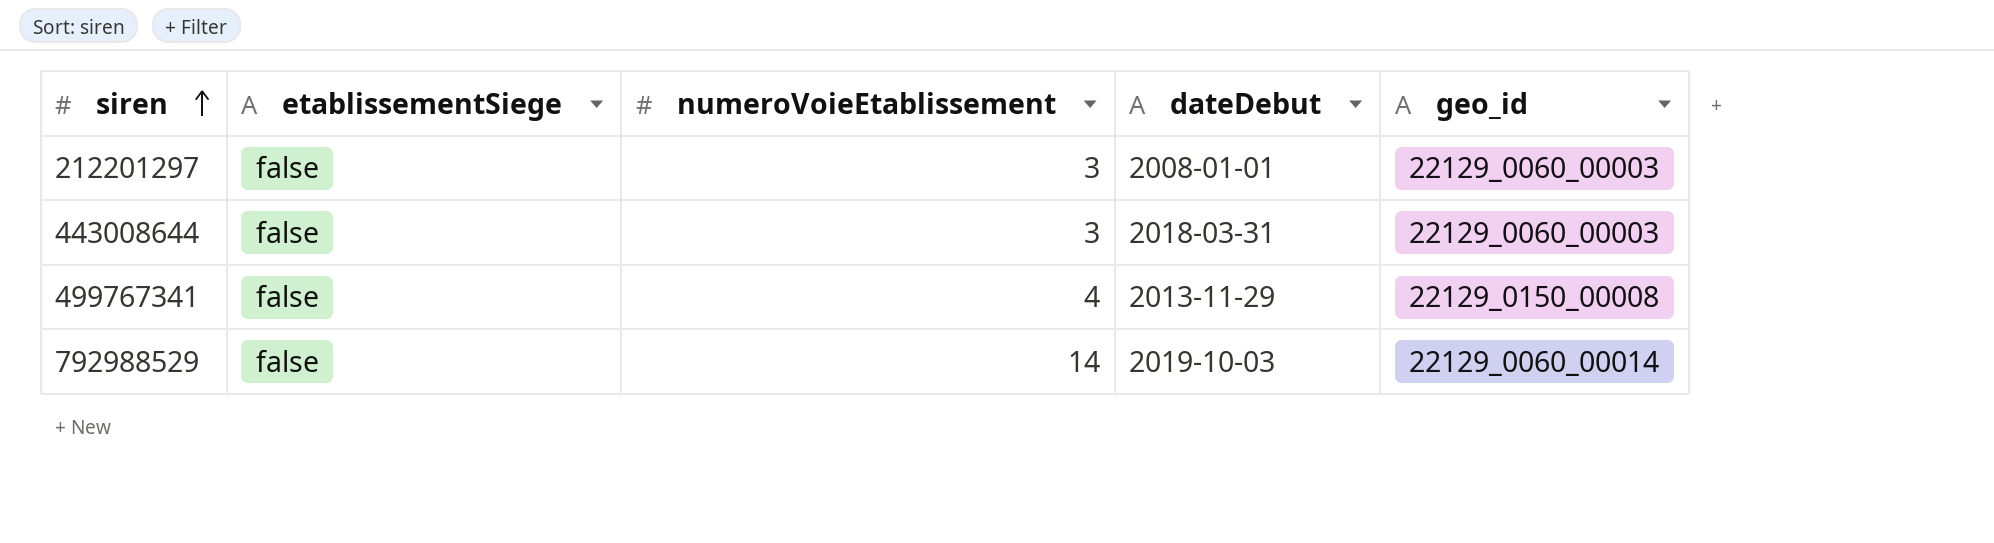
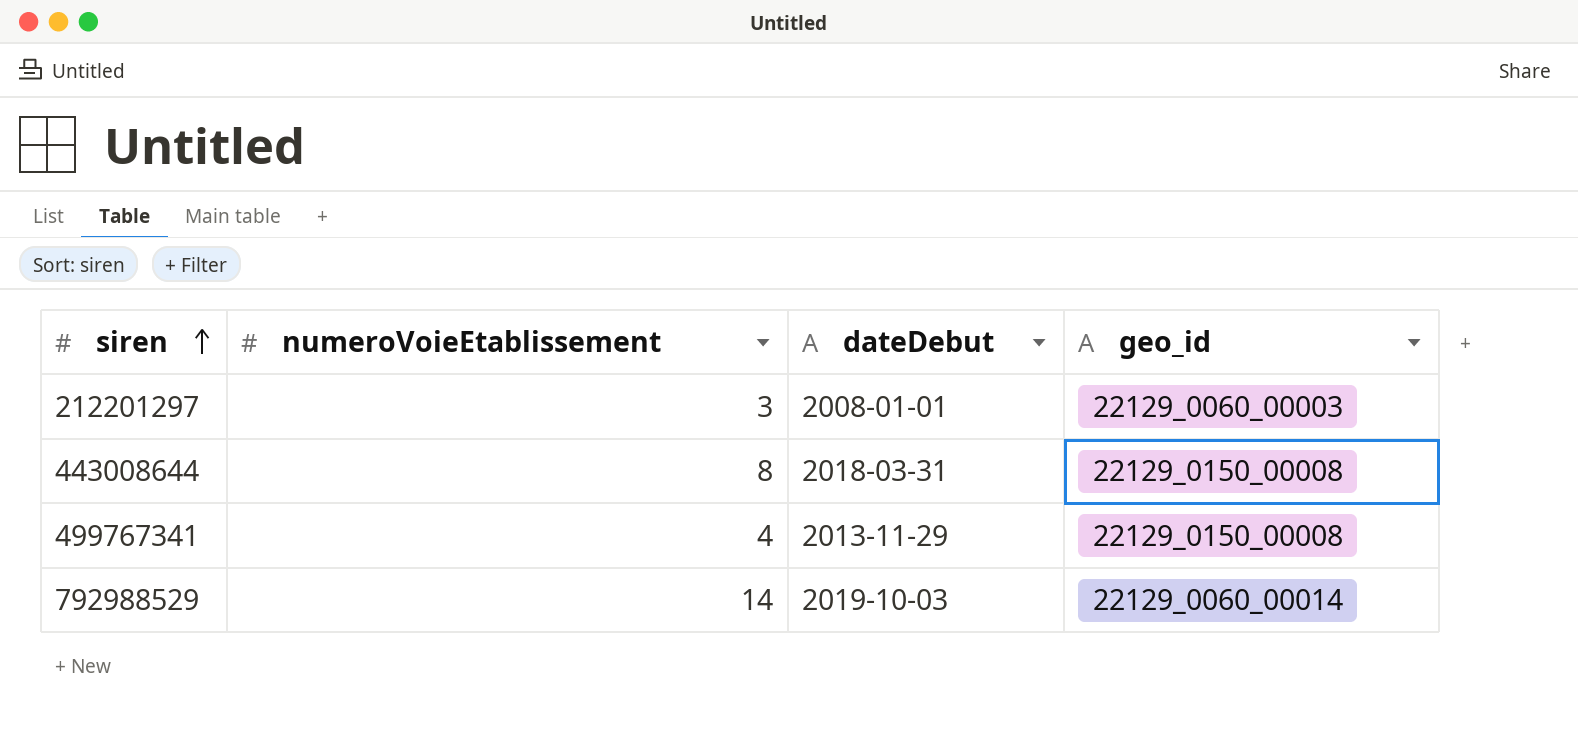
column etablissementSiege | position: 2 -> none
443008644 | numeroVoieEtablissement: 3 -> 8
443008644 | geo_id: 22129_0060_00003 -> 22129_0150_00008

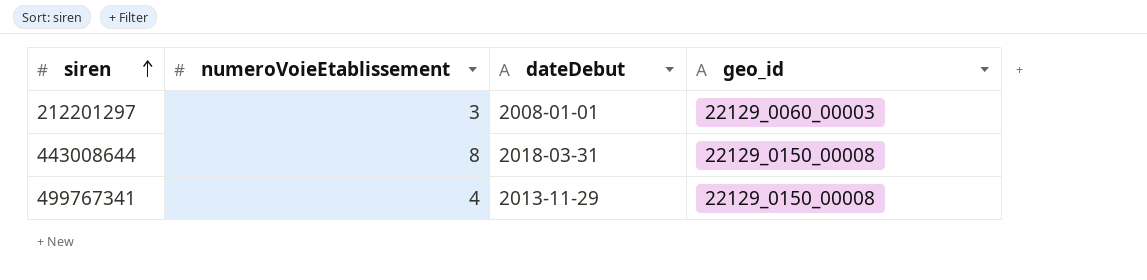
row 792988529: 14 | 2019-10-03 | 22129_0060_00014 -> none

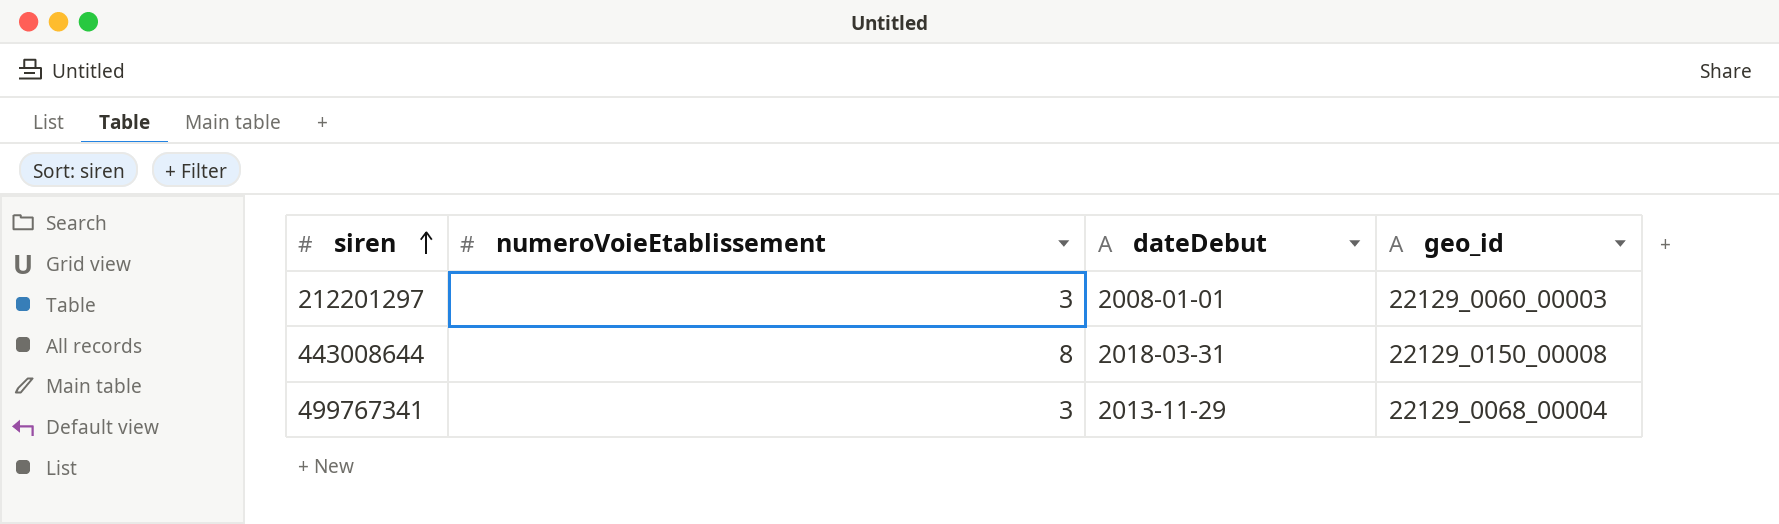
499767341 | numeroVoieEtablissement: 4 -> 3
499767341 | geo_id: 22129_0150_00008 -> 22129_0068_00004

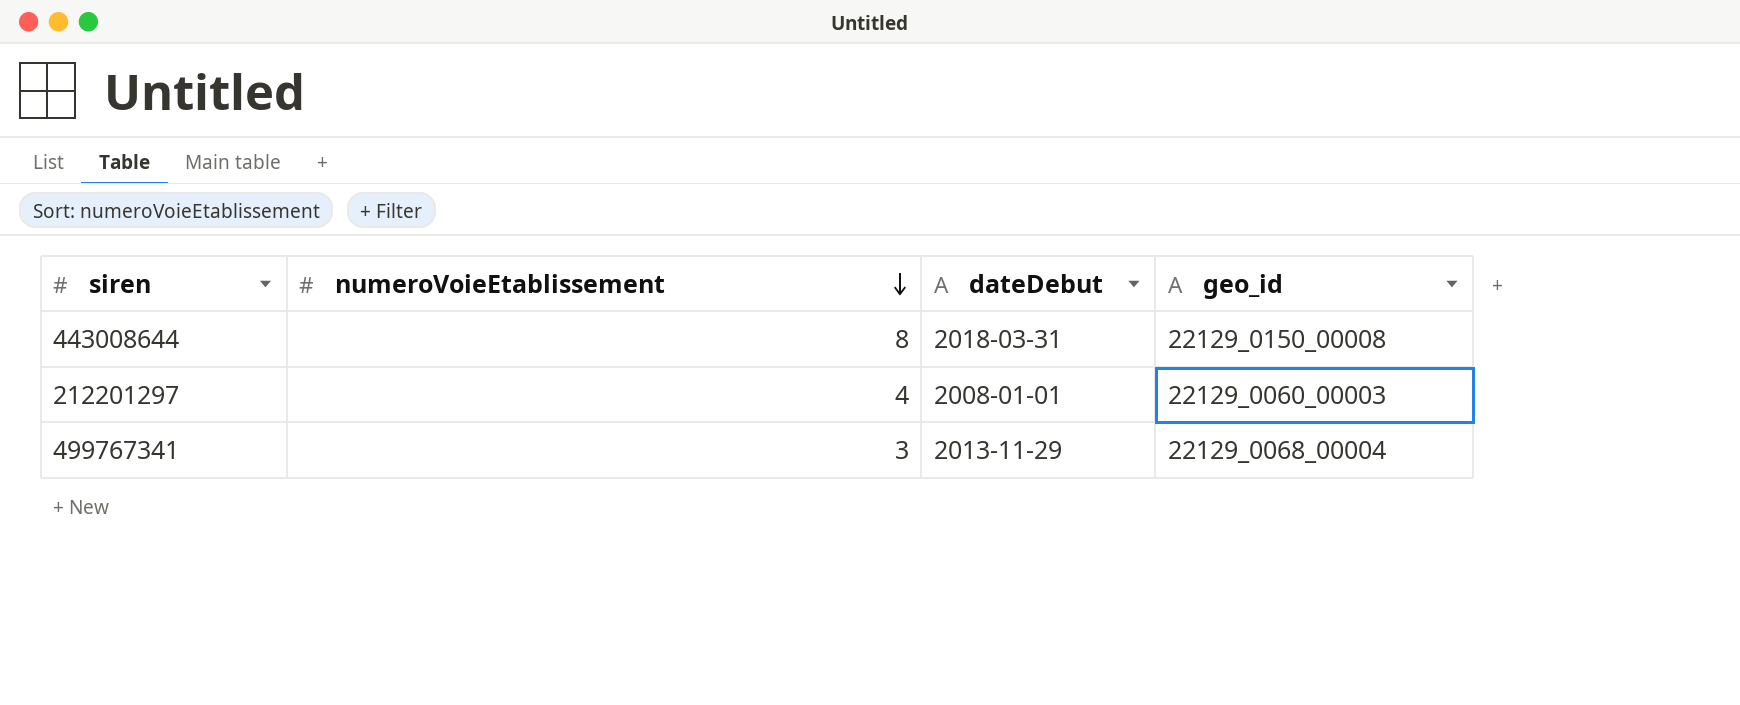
row order: siren ascending -> numeroVoieEtablissement descending
212201297 | numeroVoieEtablissement: 3 -> 4

